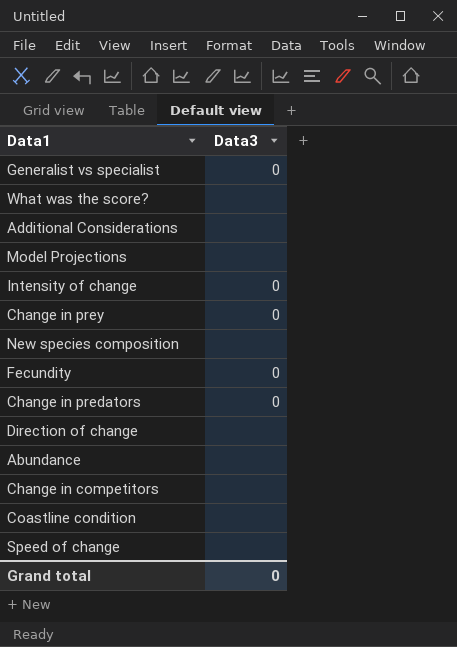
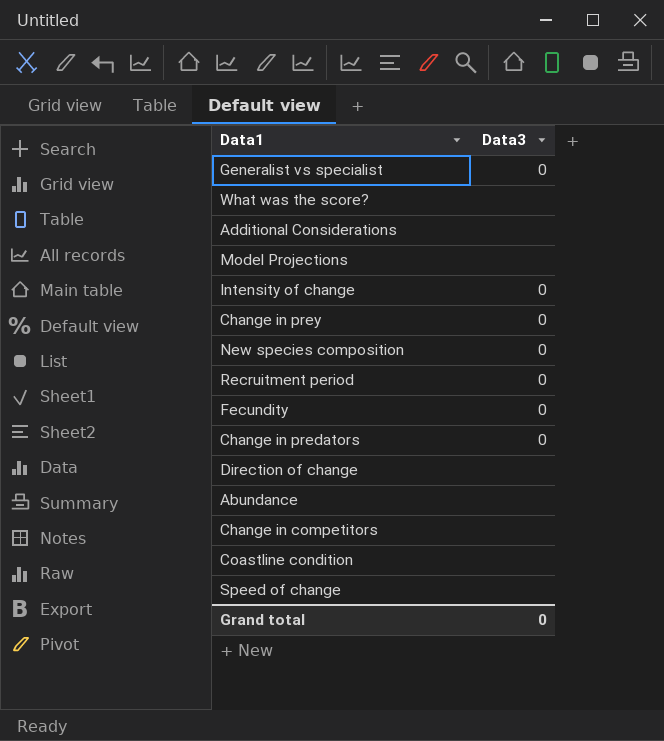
New species composition | Data3: none -> 0
row Recruitment period: none -> 0

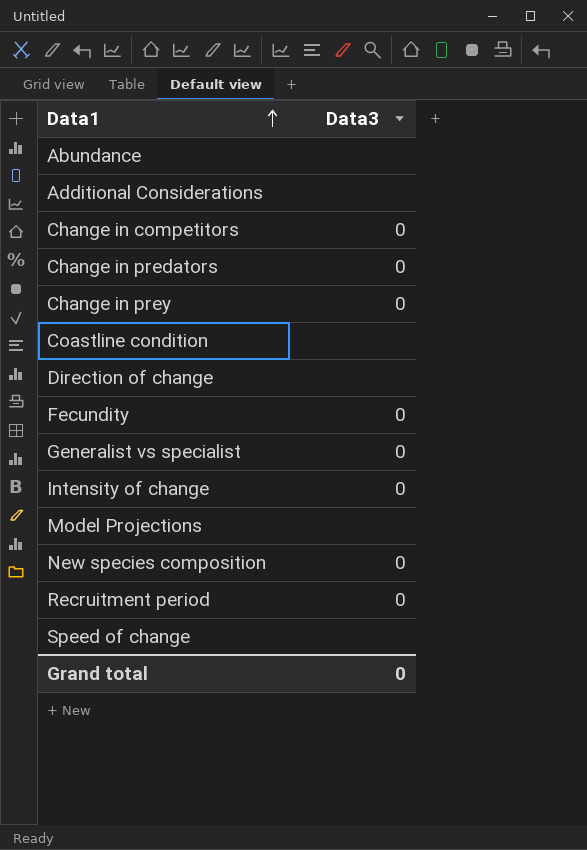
row order: none -> Data1 ascending
row What was the score?: none -> none
Change in competitors | Data3: none -> 0

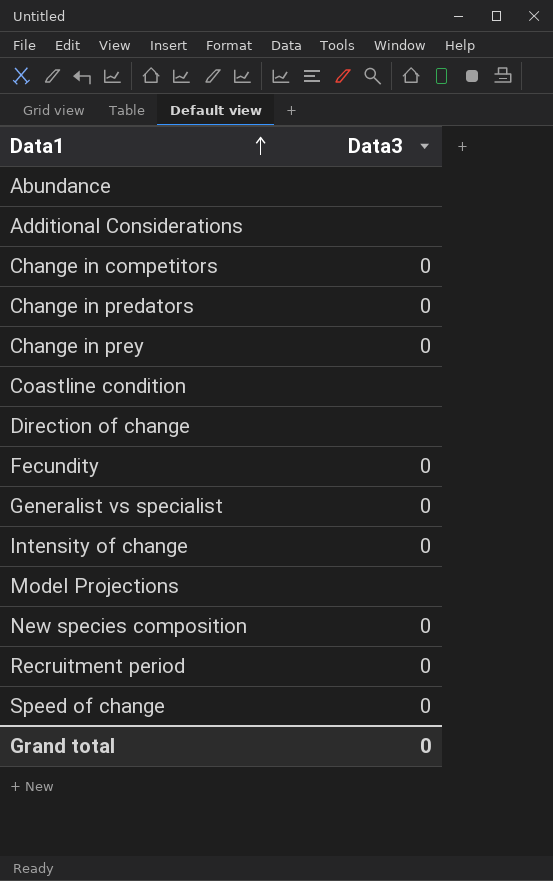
Speed of change | Data3: none -> 0

